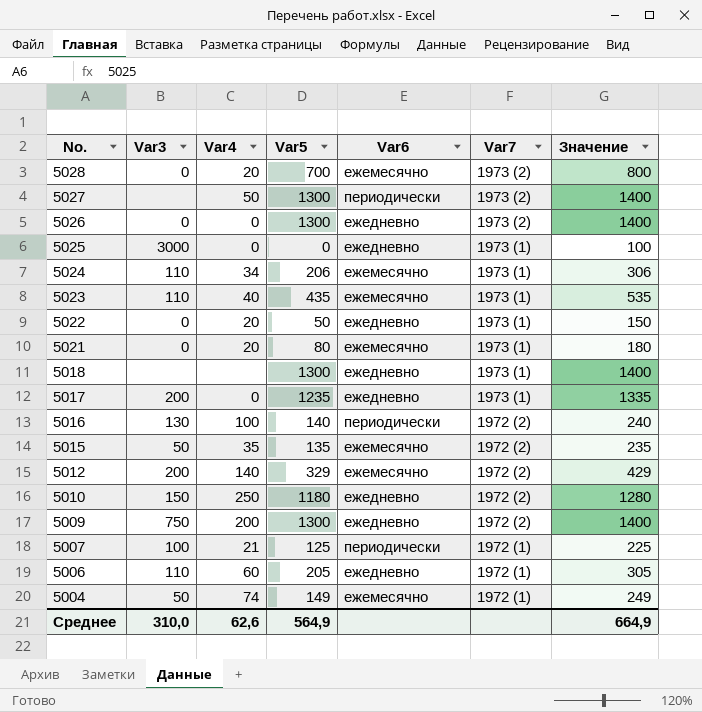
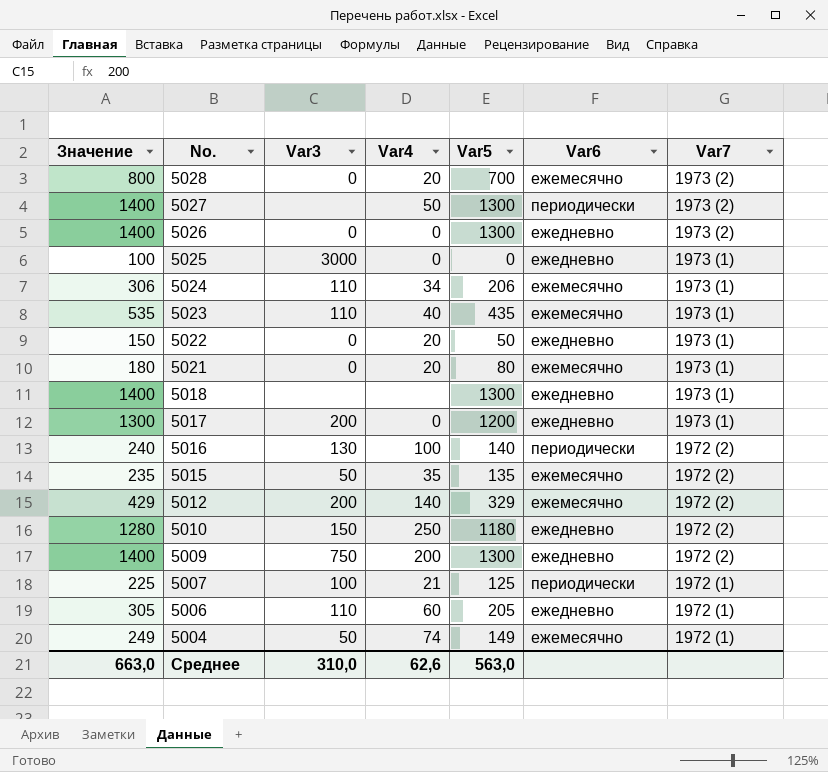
column Значение | position: 7 -> 1
5017 | Значение: 1335 -> 1300
5017 | Var5: 1235 -> 1200
Среднее | Значение: 664,9 -> 663,0
Среднее | Var5: 564,9 -> 563,0

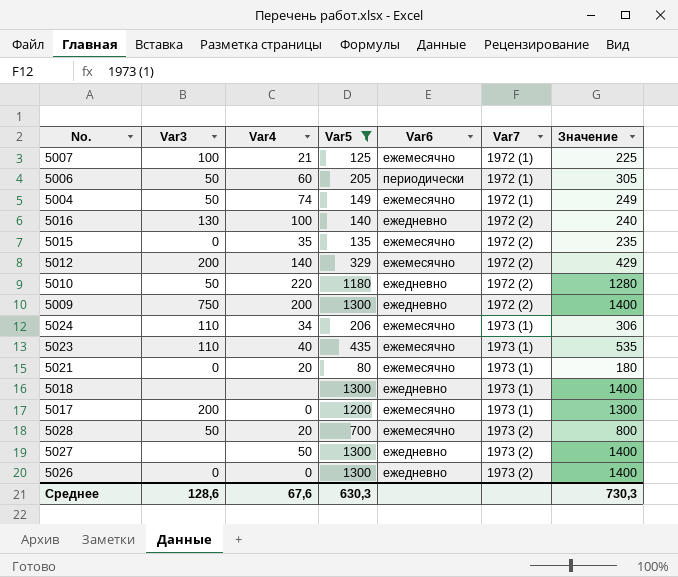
filter: none -> Var5 >= 80
row order: No. descending -> Var7 ascending
column Значение | position: 1 -> 7
5007 | Var6: периодически -> ежемесячно
5006 | Var3: 110 -> 50
5006 | Var6: ежедневно -> периодически
5016 | Var6: периодически -> ежедневно
5015 | Var3: 50 -> 0
5010 | Var3: 150 -> 50
5010 | Var4: 250 -> 220
5017 | Var6: ежедневно -> ежемесячно
5028 | Var3: 0 -> 50
5027 | Var6: периодически -> ежедневно
Среднее | Var3: 310,0 -> 128,6
Среднее | Var4: 62,6 -> 67,6
Среднее | Var5: 563,0 -> 630,3
Среднее | Значение: 663,0 -> 730,3

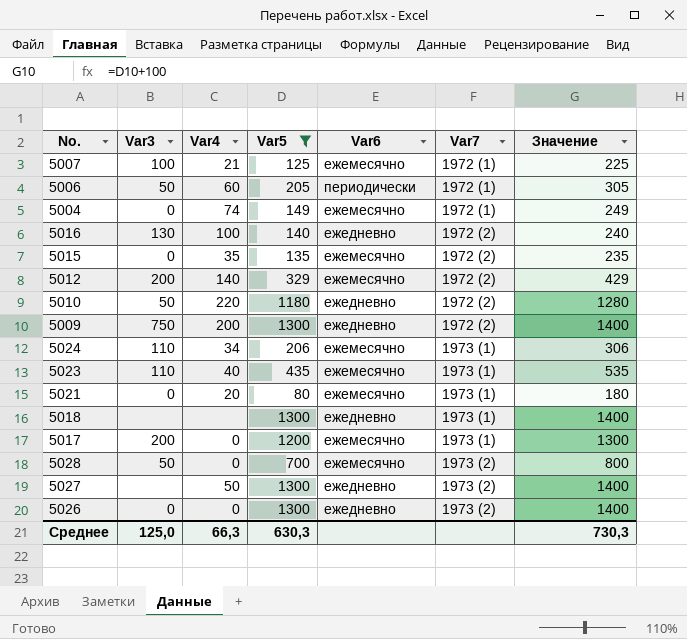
5004 | Var3: 50 -> 0
5028 | Var4: 20 -> 0
Среднее | Var3: 128,6 -> 125,0
Среднее | Var4: 67,6 -> 66,3

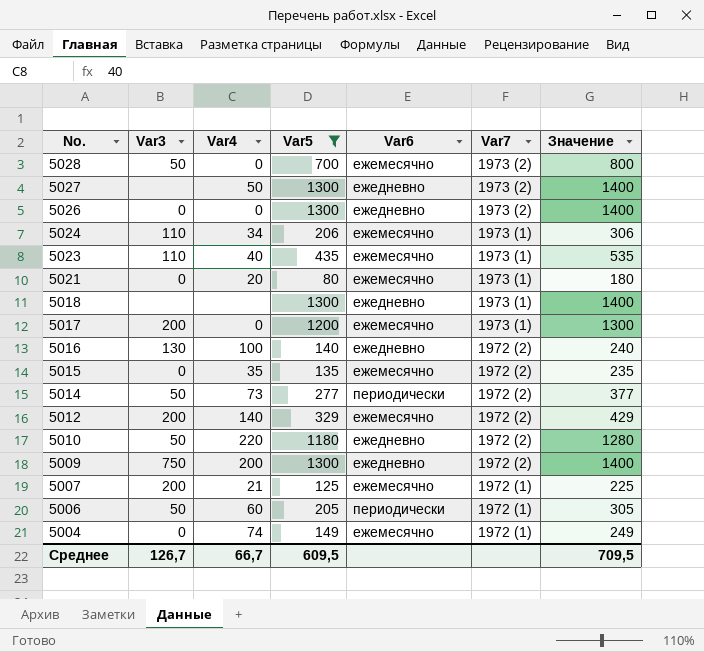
row order: Var7 ascending -> No. descending
row 5014: none -> 50 | 73 | 277 | периодически | 1972 (2) | 377
5007 | Var3: 100 -> 200
Среднее | Var3: 125,0 -> 126,7
Среднее | Var4: 66,3 -> 66,7
Среднее | Var5: 630,3 -> 609,5
Среднее | Значение: 730,3 -> 709,5

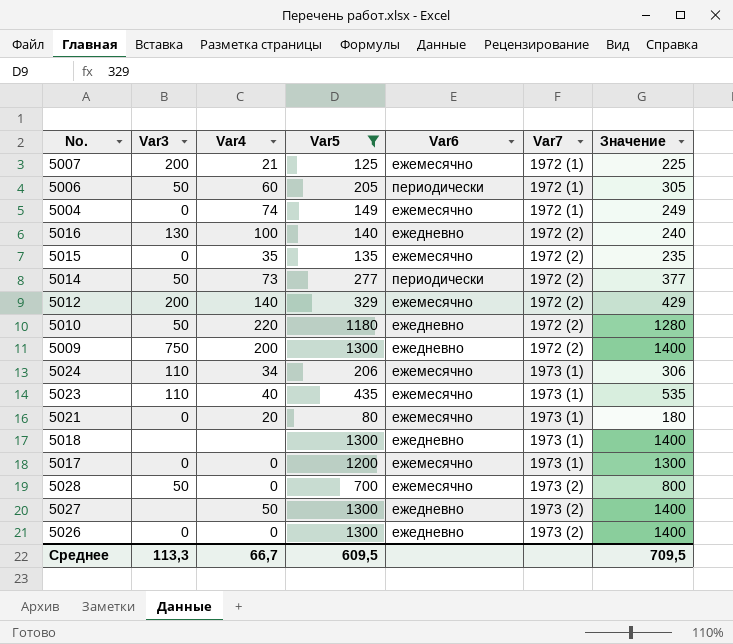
row order: No. descending -> Var7 ascending
5017 | Var3: 200 -> 0
Среднее | Var3: 126,7 -> 113,3

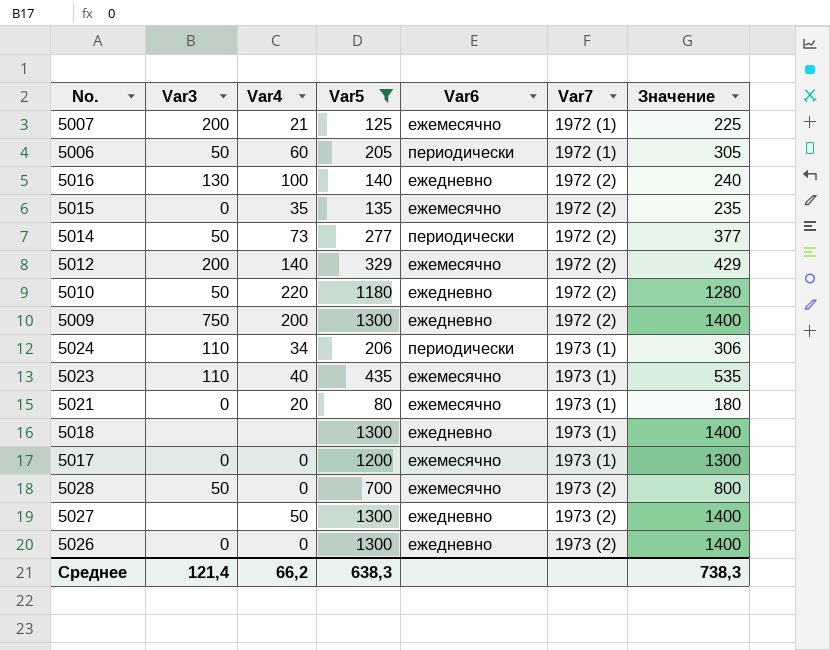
row 5004: 0 | 74 | 149 | ежемесячно | 1972 (1) | 249 -> none
5024 | Var6: ежемесячно -> периодически
Среднее | Var3: 113,3 -> 121,4
Среднее | Var4: 66,7 -> 66,2
Среднее | Var5: 609,5 -> 638,3
Среднее | Значение: 709,5 -> 738,3

